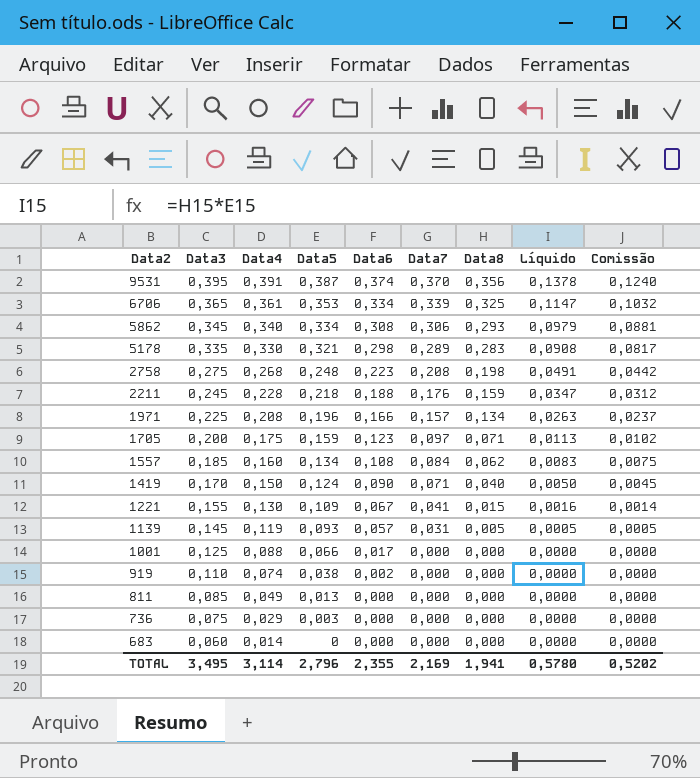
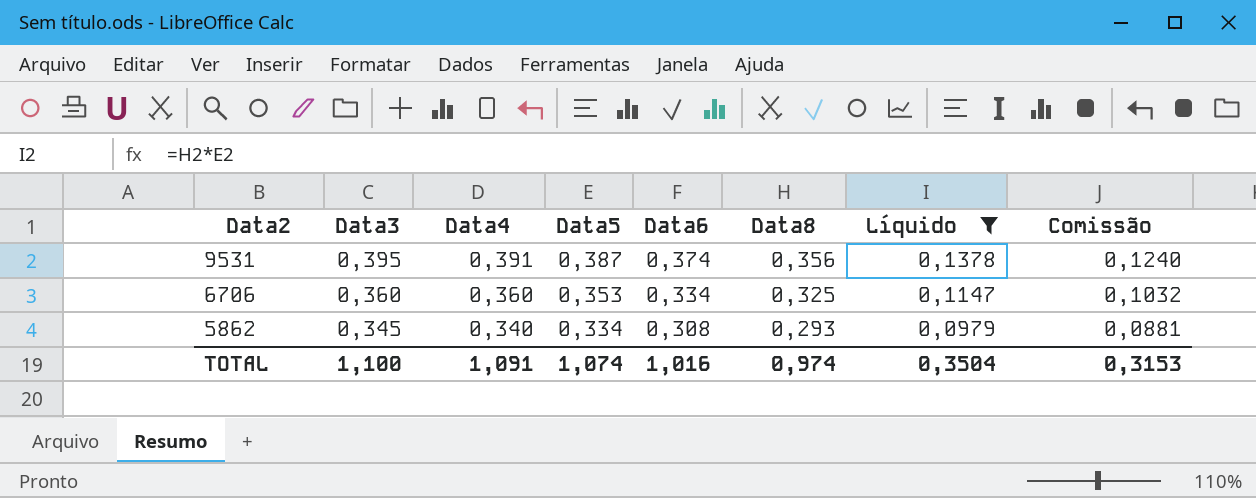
filter: none -> Líquido >= 0,0979
column Data7 | position: 6 -> none
6706 | Data3: 0,365 -> 0,360
6706 | Data4: 0,361 -> 0,360
TOTAL | Data3: 3,495 -> 1,100
TOTAL | Data4: 3,114 -> 1,091
TOTAL | Data5: 2,796 -> 1,074
TOTAL | Data6: 2,355 -> 1,016
TOTAL | Data8: 1,941 -> 0,974
TOTAL | Líquido: 0,5780 -> 0,3504
TOTAL | Comissão: 0,5202 -> 0,3153

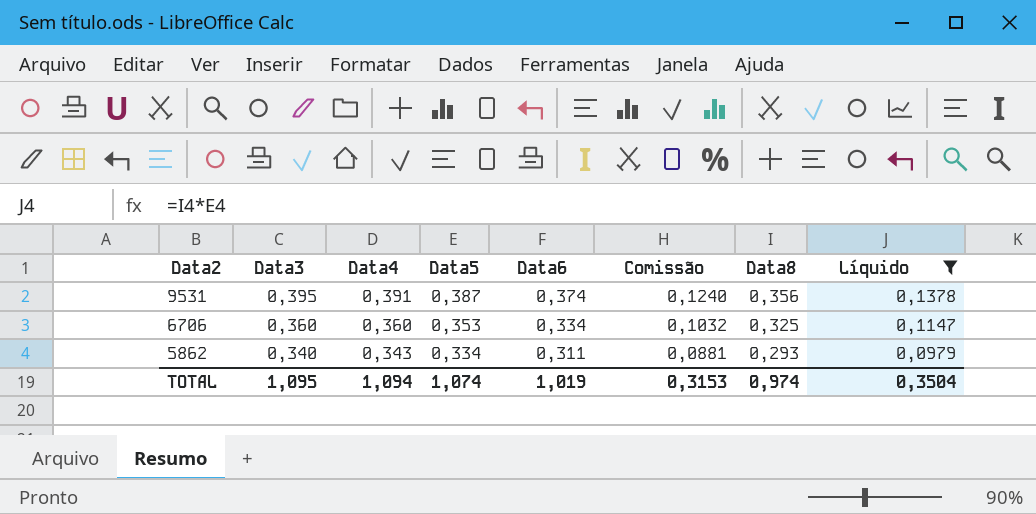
column Comissão | position: 8 -> 6
5862 | Data3: 0,345 -> 0,340
5862 | Data4: 0,340 -> 0,343
5862 | Data6: 0,308 -> 0,311
TOTAL | Data3: 1,100 -> 1,095
TOTAL | Data4: 1,091 -> 1,094
TOTAL | Data6: 1,016 -> 1,019

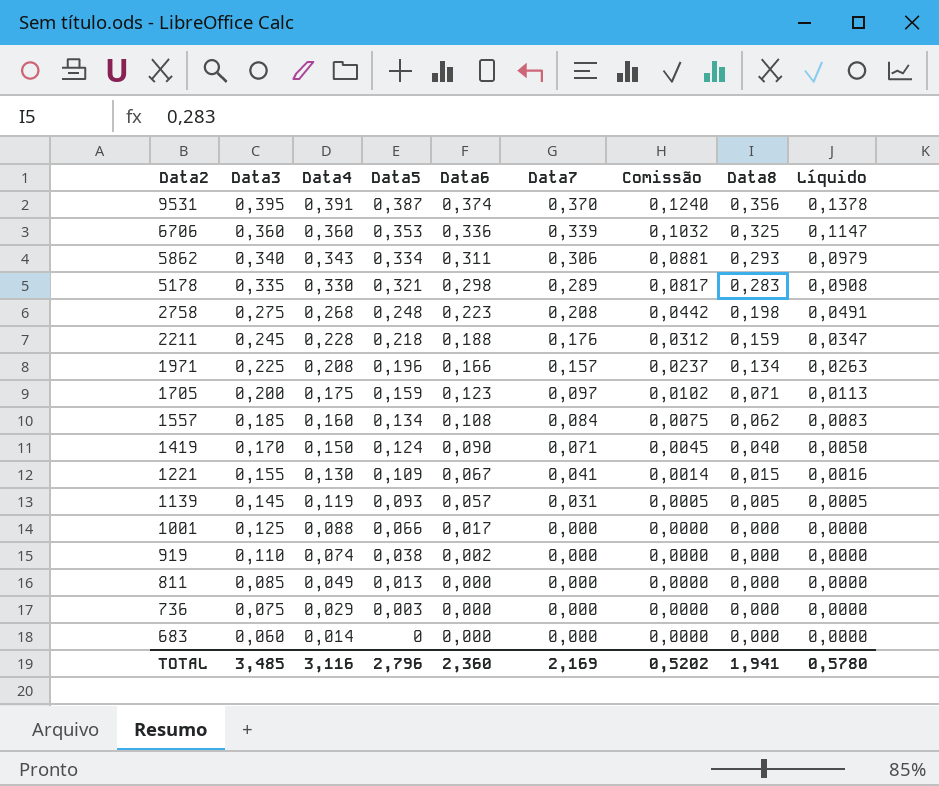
filter: Líquido >= 0,0979 -> none
column Data7 | position: none -> 6
6706 | Data6: 0,334 -> 0,336
TOTAL | Data3: 1,095 -> 3,485
TOTAL | Data4: 1,094 -> 3,116
TOTAL | Data5: 1,074 -> 2,796
TOTAL | Data6: 1,019 -> 2,360
TOTAL | Comissão: 0,3153 -> 0,5202
TOTAL | Data8: 0,974 -> 1,941
TOTAL | Líquido: 0,3504 -> 0,5780

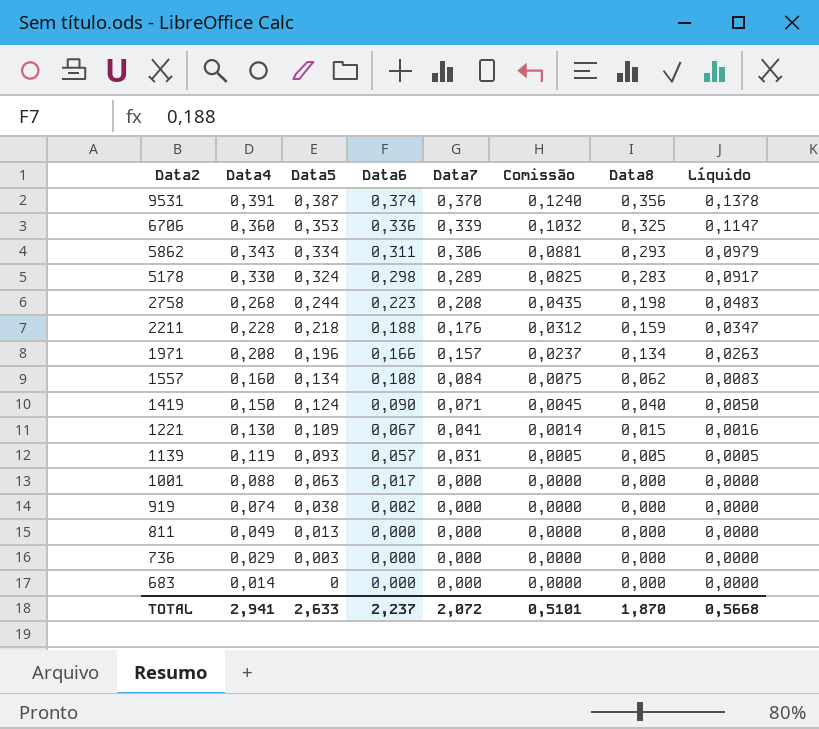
column Data3 | position: 2 -> none
row 1705: 0,200 | 0,175 | 0,159 | 0,123 | 0,097 | 0,0102 | 0,071 | 0,0113 -> none
5178 | Data5: 0,321 -> 0,324
5178 | Comissão: 0,0817 -> 0,0825
5178 | Líquido: 0,0908 -> 0,0917
2758 | Data5: 0,248 -> 0,244
2758 | Comissão: 0,0442 -> 0,0435
2758 | Líquido: 0,0491 -> 0,0483
1001 | Data5: 0,066 -> 0,063
TOTAL | Data4: 3,116 -> 2,941
TOTAL | Data5: 2,796 -> 2,633
TOTAL | Data6: 2,360 -> 2,237
TOTAL | Data7: 2,169 -> 2,072
TOTAL | Comissão: 0,5202 -> 0,5101
TOTAL | Data8: 1,941 -> 1,870
TOTAL | Líquido: 0,5780 -> 0,5668

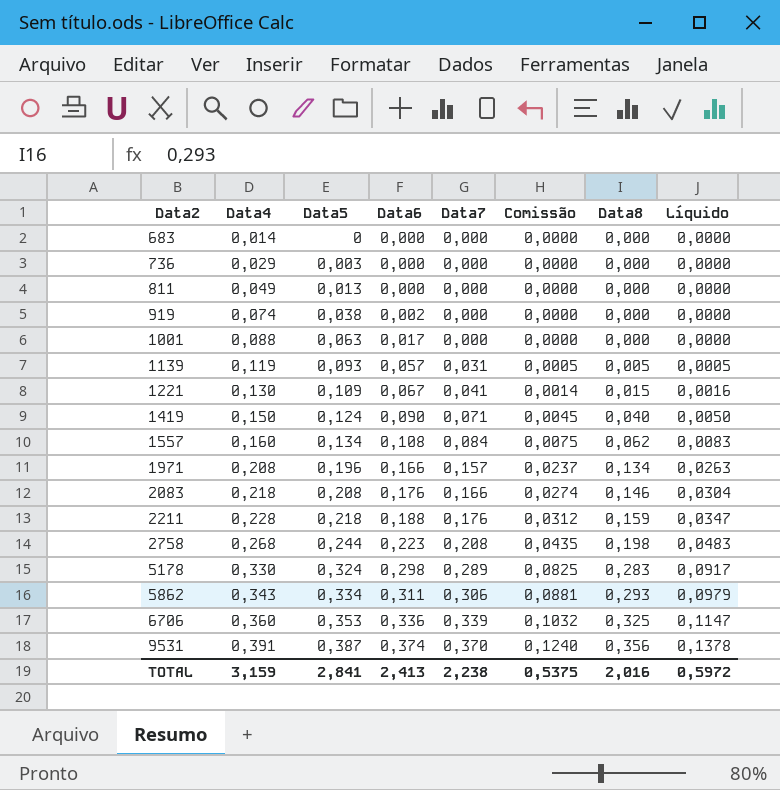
row order: Data2 descending -> Data2 ascending
row 2083: none -> 0,218 | 0,208 | 0,176 | 0,166 | 0,0274 | 0,146 | 0,0304
TOTAL | Data4: 2,941 -> 3,159
TOTAL | Data5: 2,633 -> 2,841
TOTAL | Data6: 2,237 -> 2,413
TOTAL | Data7: 2,072 -> 2,238
TOTAL | Comissão: 0,5101 -> 0,5375
TOTAL | Data8: 1,870 -> 2,016
TOTAL | Líquido: 0,5668 -> 0,5972

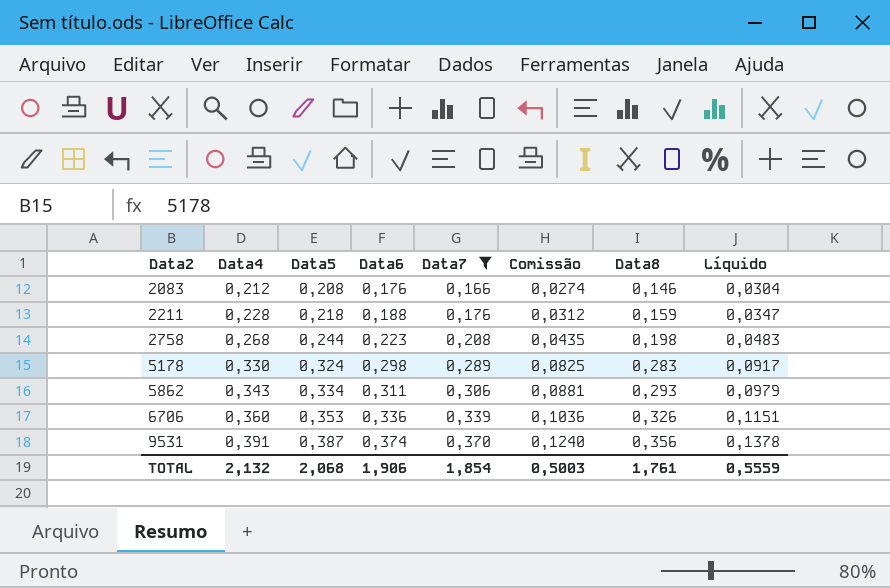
filter: none -> Data7 >= 0,166
2083 | Data4: 0,218 -> 0,212
6706 | Comissão: 0,1032 -> 0,1036
6706 | Data8: 0,325 -> 0,326
6706 | Líquido: 0,1147 -> 0,1151
TOTAL | Data4: 3,159 -> 2,132
TOTAL | Data5: 2,841 -> 2,068
TOTAL | Data6: 2,413 -> 1,906
TOTAL | Data7: 2,238 -> 1,854
TOTAL | Comissão: 0,5375 -> 0,5003
TOTAL | Data8: 2,016 -> 1,761
TOTAL | Líquido: 0,5972 -> 0,5559

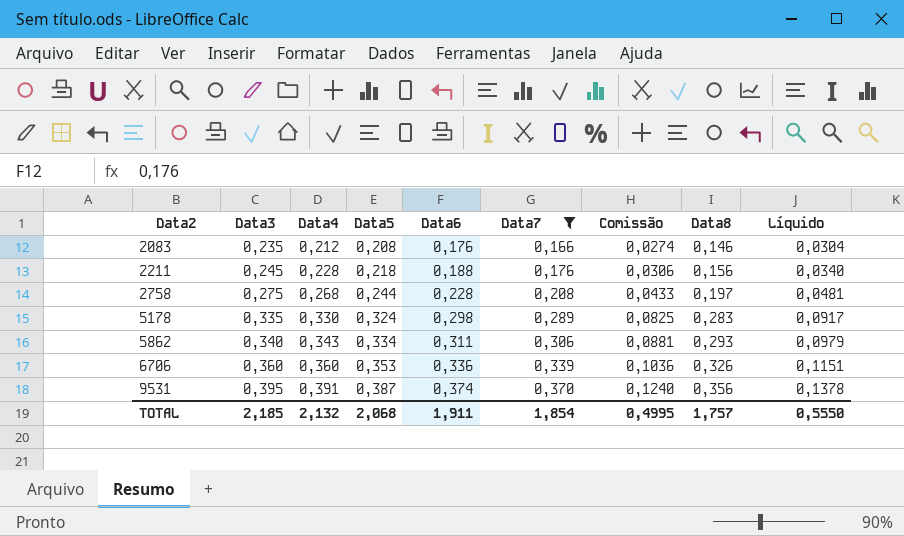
column Data3 | position: none -> 2
2211 | Comissão: 0,0312 -> 0,0306
2211 | Data8: 0,159 -> 0,156
2211 | Líquido: 0,0347 -> 0,0340
2758 | Data6: 0,223 -> 0,228
2758 | Comissão: 0,0435 -> 0,0433
2758 | Data8: 0,198 -> 0,197
2758 | Líquido: 0,0483 -> 0,0481
TOTAL | Data6: 1,906 -> 1,911
TOTAL | Comissão: 0,5003 -> 0,4995
TOTAL | Data8: 1,761 -> 1,757
TOTAL | Líquido: 0,5559 -> 0,5550

